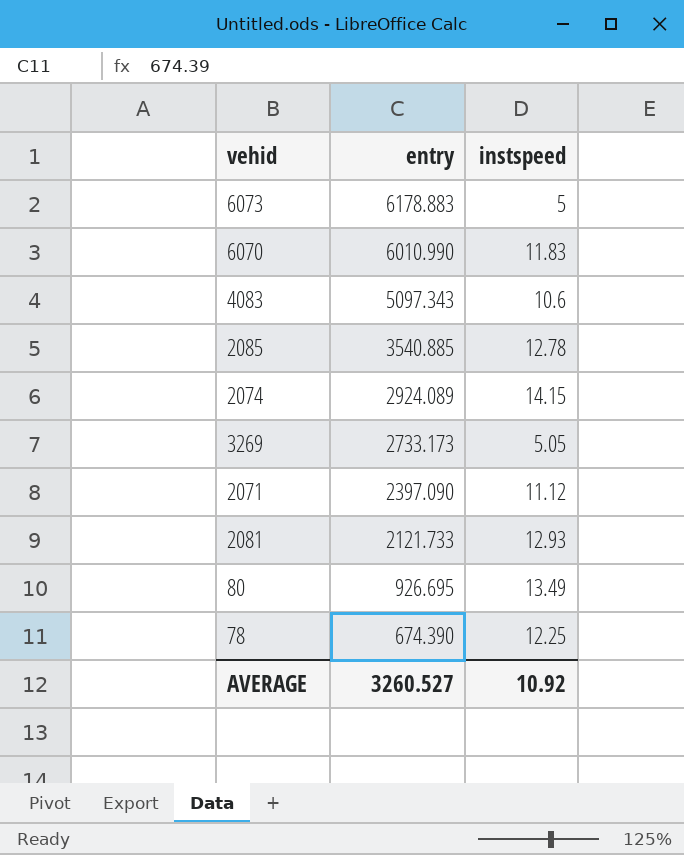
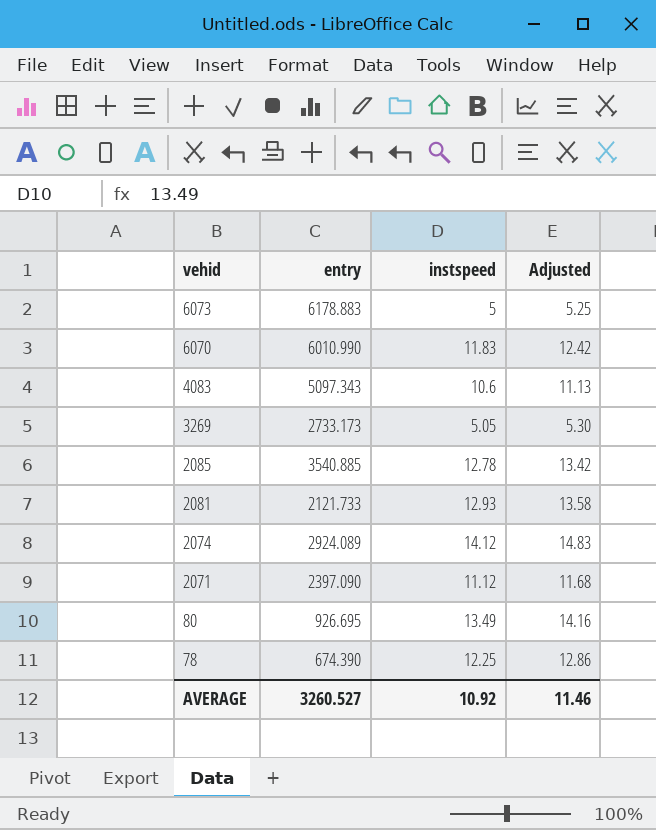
row order: entry descending -> vehid descending
column Adjusted | formula: none -> [instspeed] * 1.05
2074 | instspeed: 14.15 -> 14.12

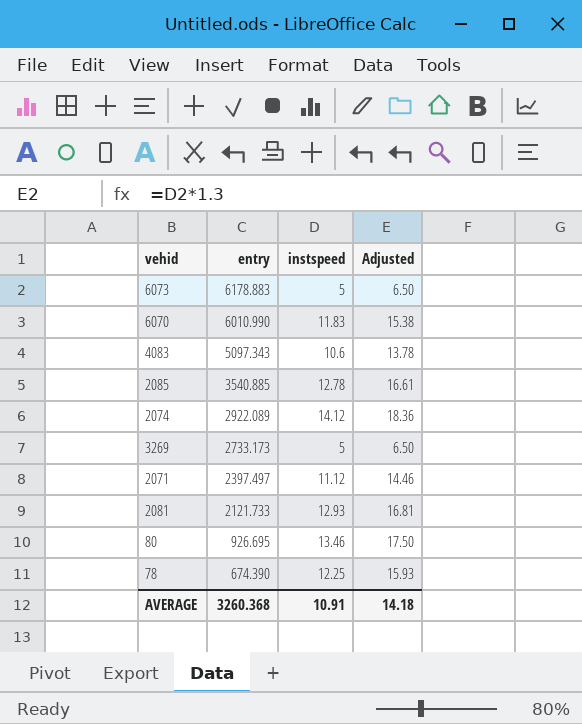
row order: vehid descending -> entry descending
column Adjusted | formula: [instspeed] * 1.05 -> [instspeed] * 1.3
2074 | entry: 2924.089 -> 2922.089
3269 | instspeed: 5.05 -> 5
2071 | entry: 2397.090 -> 2397.497
80 | instspeed: 13.49 -> 13.46
AVERAGE | entry: 3260.527 -> 3260.368
AVERAGE | instspeed: 10.92 -> 10.91
AVERAGE | Adjusted: 11.46 -> 14.18

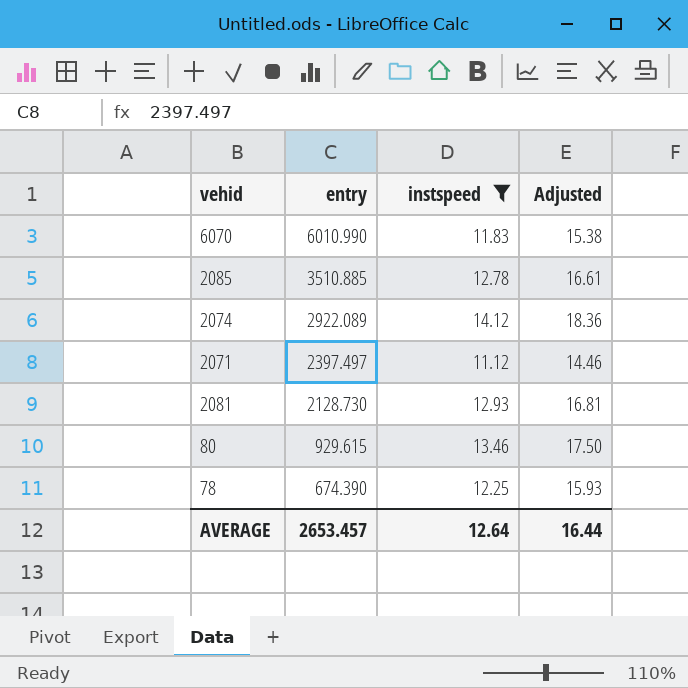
filter: none -> instspeed >= 11.12
2085 | entry: 3540.885 -> 3510.885
2081 | entry: 2121.733 -> 2128.730
80 | entry: 926.695 -> 929.615
AVERAGE | entry: 3260.368 -> 2653.457
AVERAGE | instspeed: 10.91 -> 12.64
AVERAGE | Adjusted: 14.18 -> 16.44

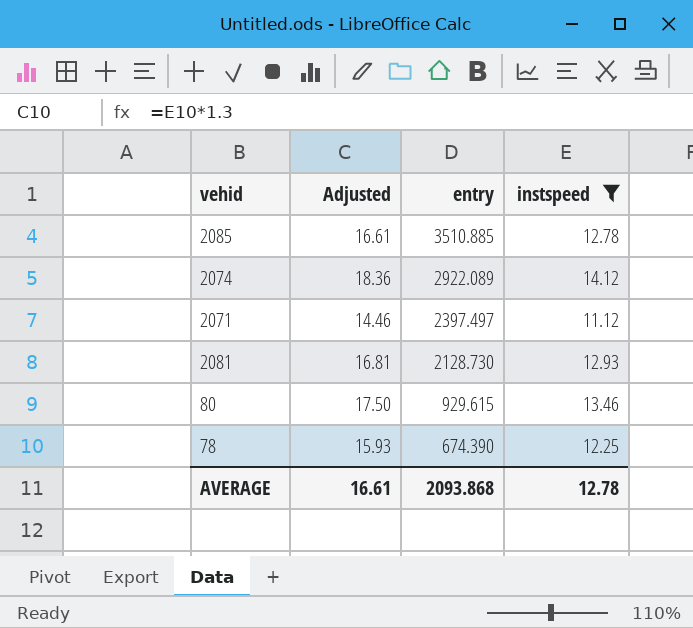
column Adjusted | position: 4 -> 2
row 6070: 6010.990 | 11.83 | 15.38 -> none
AVERAGE | Adjusted: 16.44 -> 16.61
AVERAGE | entry: 2653.457 -> 2093.868
AVERAGE | instspeed: 12.64 -> 12.78

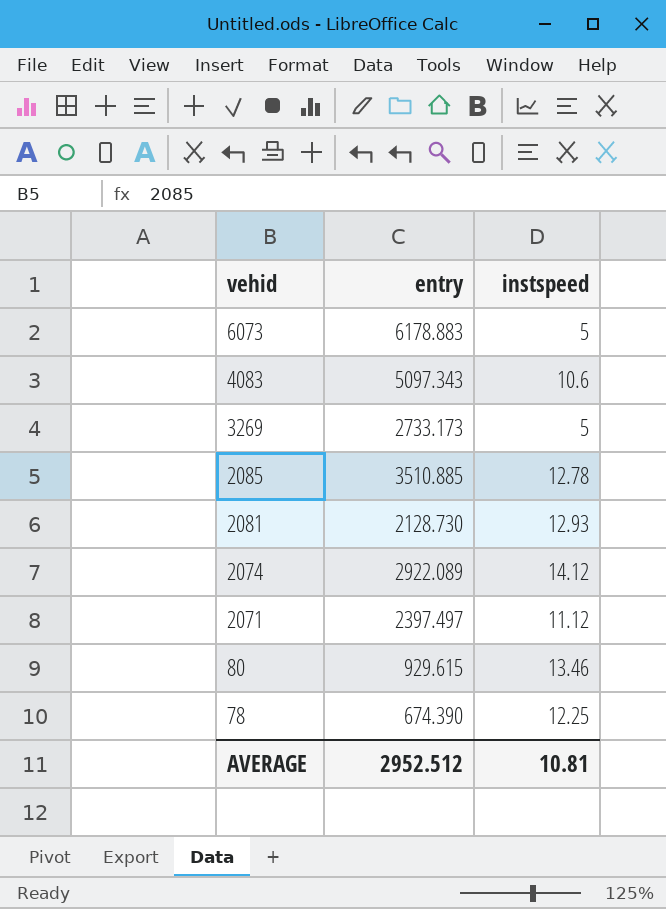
filter: instspeed >= 11.12 -> none
row order: entry descending -> vehid descending
column Adjusted | formula: [instspeed] * 1.3 -> none
AVERAGE | entry: 2093.868 -> 2952.512
AVERAGE | instspeed: 12.78 -> 10.81

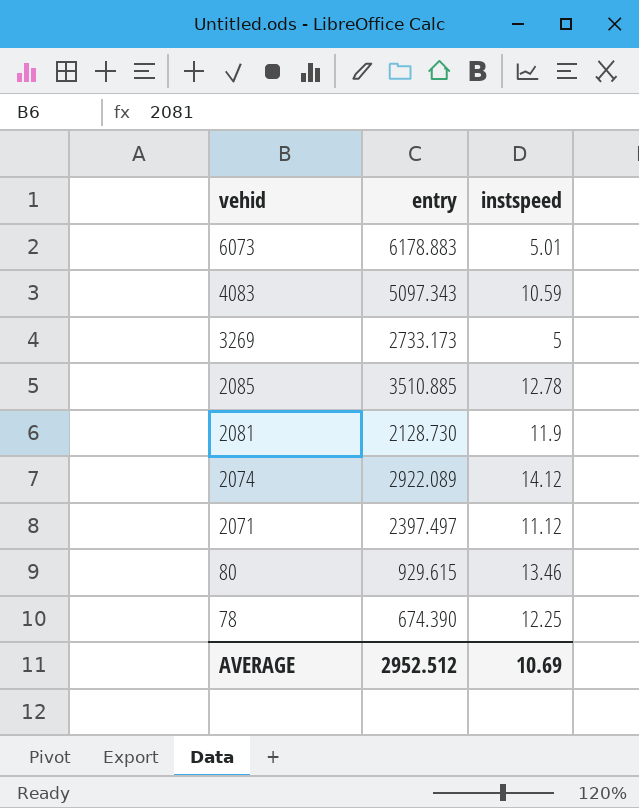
6073 | instspeed: 5 -> 5.01
4083 | instspeed: 10.6 -> 10.59
2081 | instspeed: 12.93 -> 11.9
AVERAGE | instspeed: 10.81 -> 10.69

